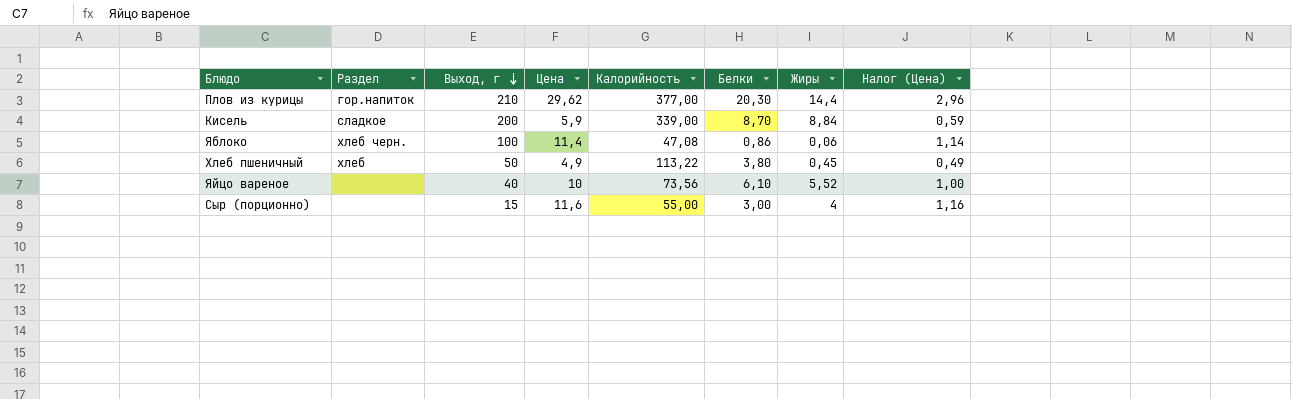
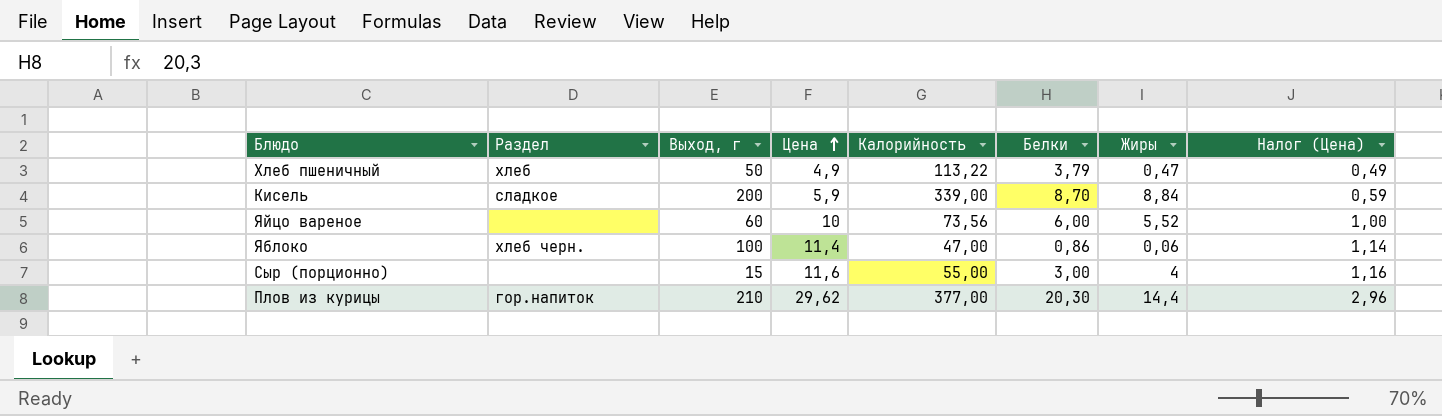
row order: Выход, г descending -> Цена ascending
Хлеб пшеничный | Белки: 3,80 -> 3,79
Хлеб пшеничный | Жиры: 0,45 -> 0,47
Яйцо вареное | Выход, г: 40 -> 60
Яйцо вареное | Белки: 6,10 -> 6,00
Яблоко | Калорийность: 47,08 -> 47,00

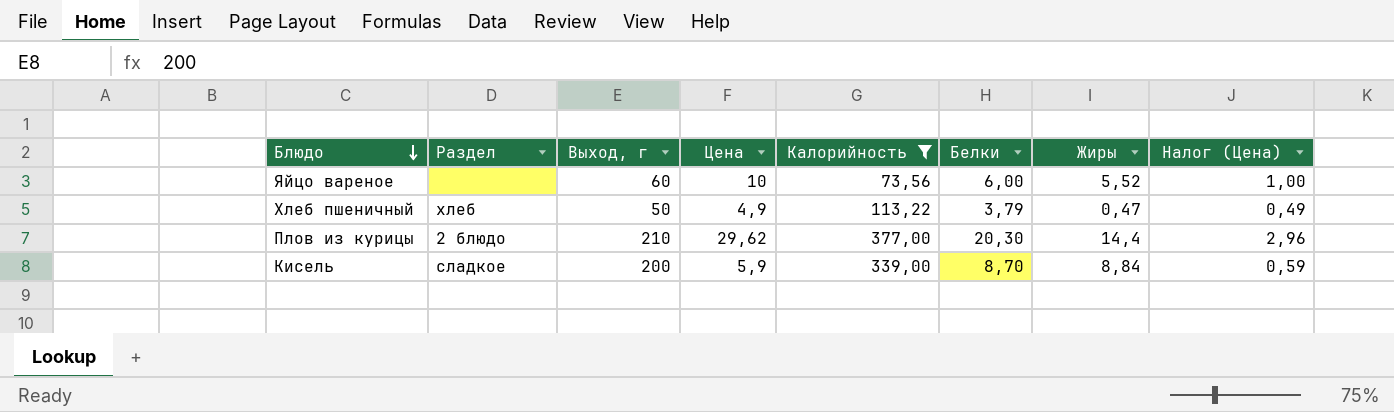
filter: none -> Калорийность >= 73,56
row order: Цена ascending -> Блюдо descending
Плов из курицы | Раздел: гор.напиток -> 2 блюдо

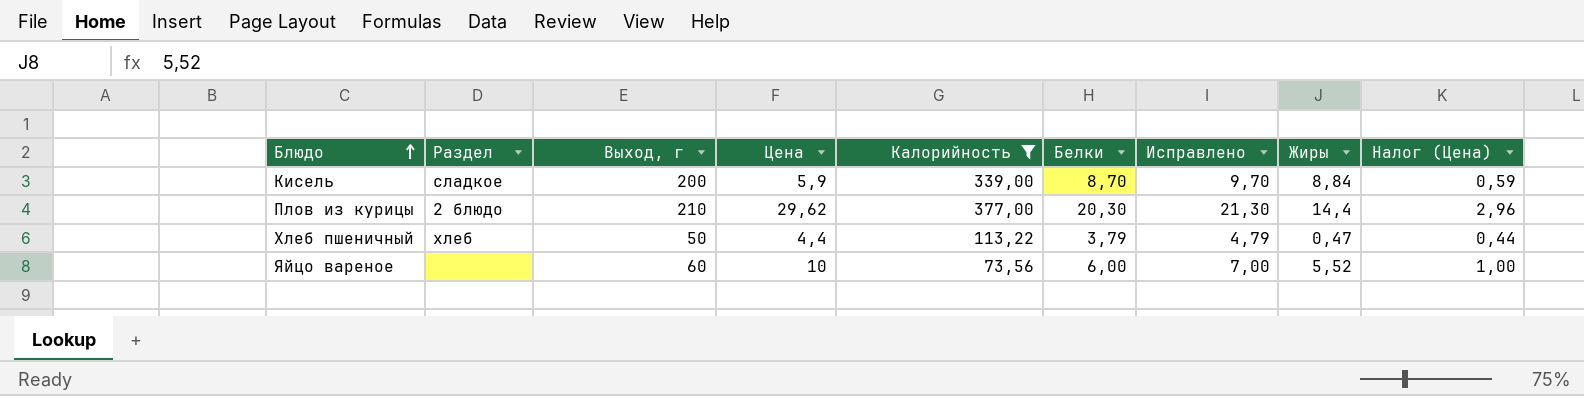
row order: Блюдо descending -> Блюдо ascending
column Исправлено | formula: none -> [Белки] + 1
Хлеб пшеничный | Цена: 4,9 -> 4,4
Хлеб пшеничный | Налог (Цена): 0,49 -> 0,44

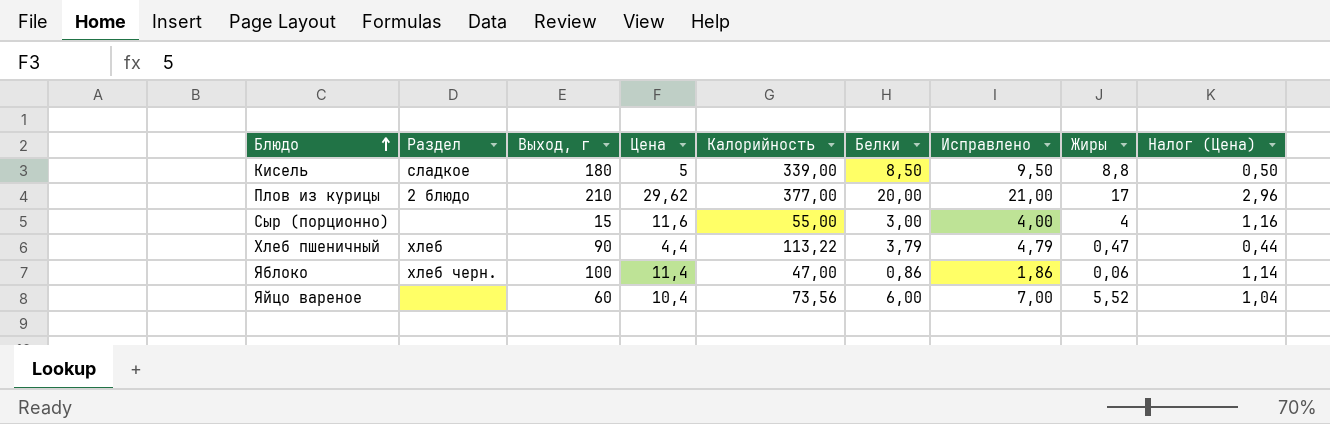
filter: Калорийность >= 73,56 -> none
Кисель | Выход, г: 200 -> 180
Кисель | Цена: 5,9 -> 5
Кисель | Белки: 8,70 -> 8,50
Кисель | Исправлено: 9,70 -> 9,50
Кисель | Жиры: 8,84 -> 8,8
Кисель | Налог (Цена): 0,59 -> 0,50
Плов из курицы | Белки: 20,30 -> 20,00
Плов из курицы | Исправлено: 21,30 -> 21,00
Плов из курицы | Жиры: 14,4 -> 17
Хлеб пшеничный | Выход, г: 50 -> 90
Яйцо вареное | Цена: 10 -> 10,4
Яйцо вареное | Налог (Цена): 1,00 -> 1,04

